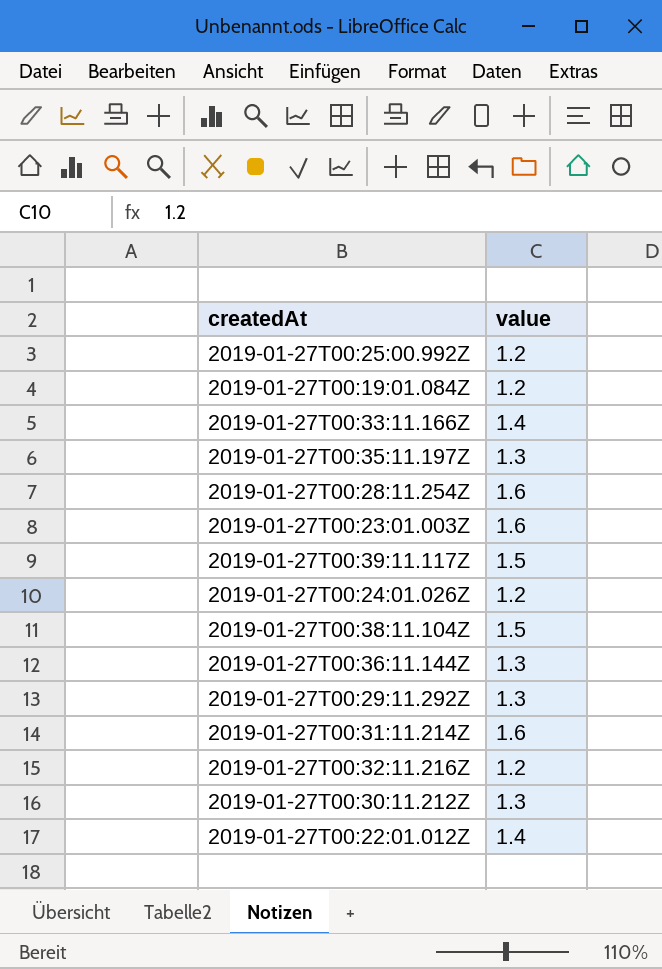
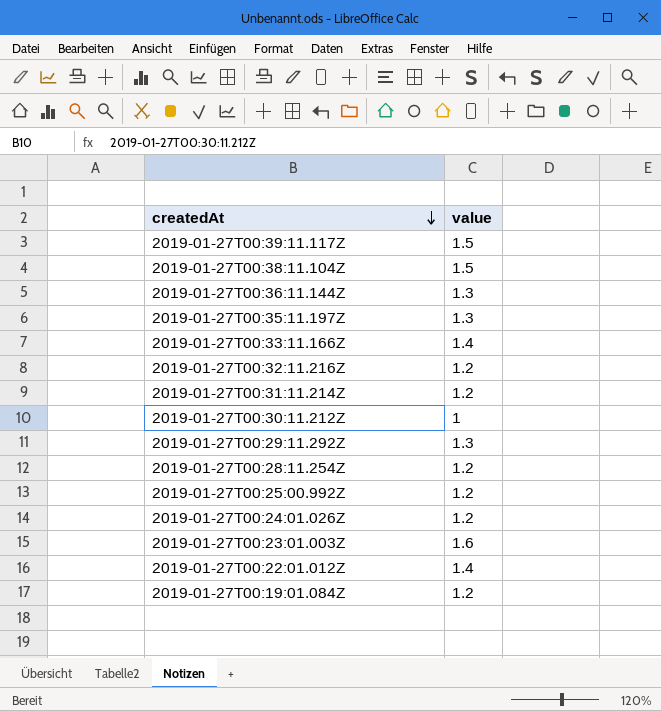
row order: none -> createdAt descending
2019-01-27T00:31:11.214Z | value: 1.6 -> 1.2
2019-01-27T00:30:11.212Z | value: 1.3 -> 1
2019-01-27T00:28:11.254Z | value: 1.6 -> 1.2

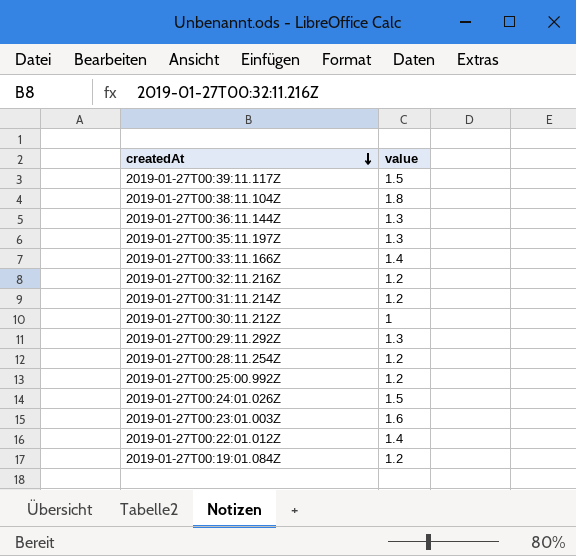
2019-01-27T00:38:11.104Z | value: 1.5 -> 1.8
2019-01-27T00:24:01.026Z | value: 1.2 -> 1.5

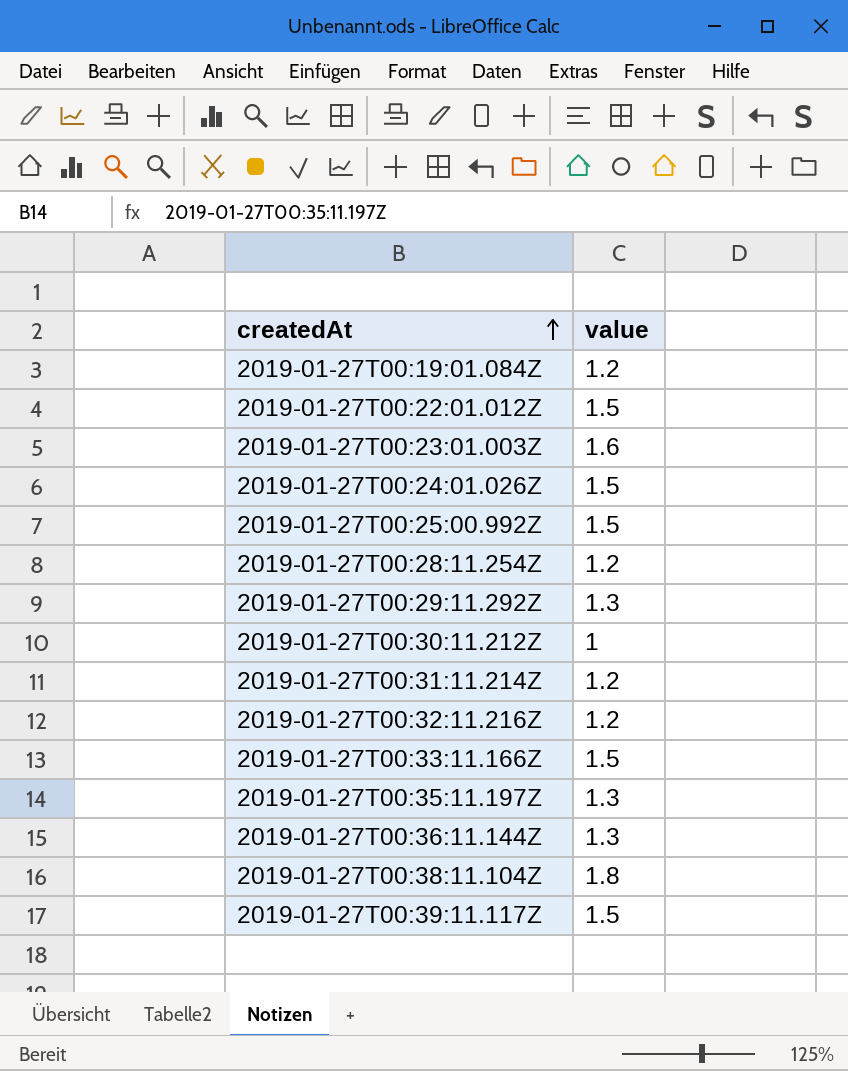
row order: createdAt descending -> createdAt ascending
2019-01-27T00:22:01.012Z | value: 1.4 -> 1.5
2019-01-27T00:25:00.992Z | value: 1.2 -> 1.5
2019-01-27T00:33:11.166Z | value: 1.4 -> 1.5

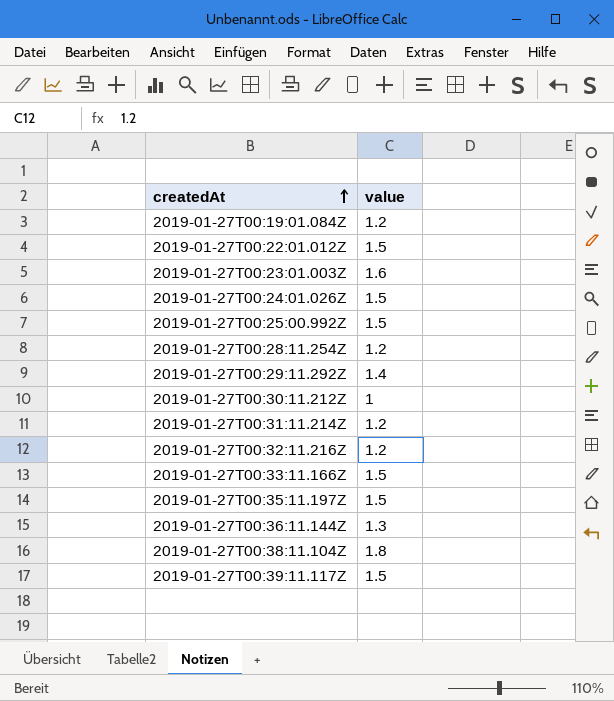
2019-01-27T00:29:11.292Z | value: 1.3 -> 1.4
2019-01-27T00:35:11.197Z | value: 1.3 -> 1.5

